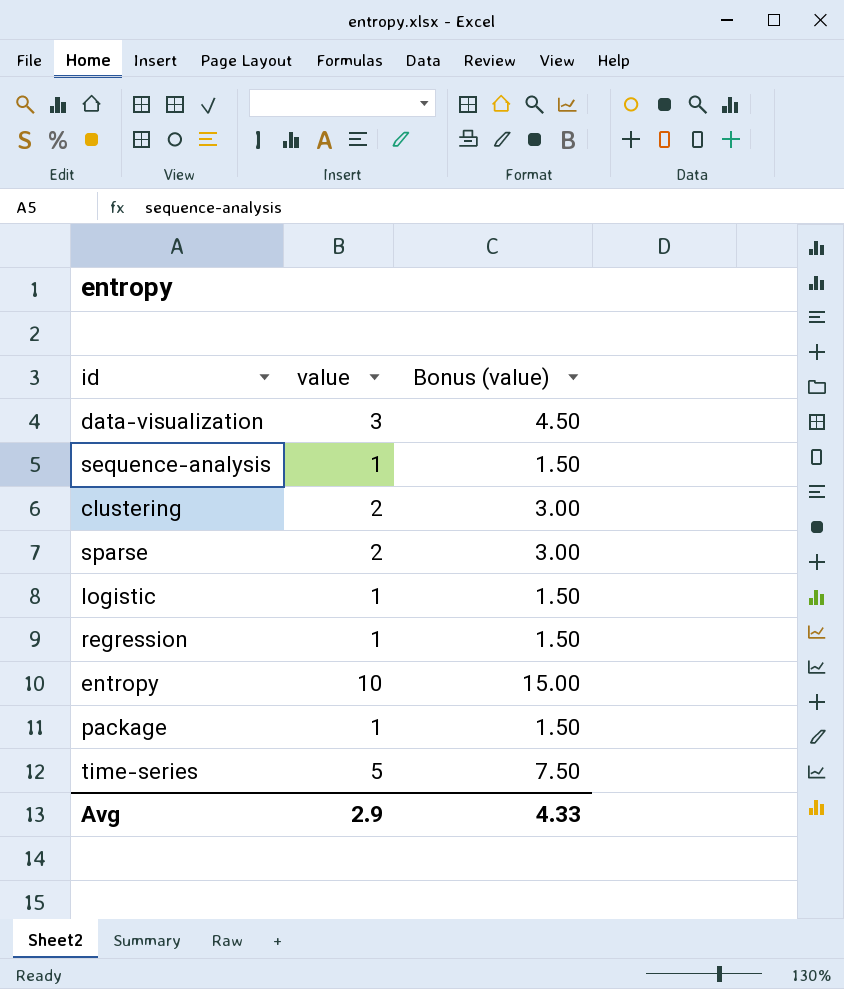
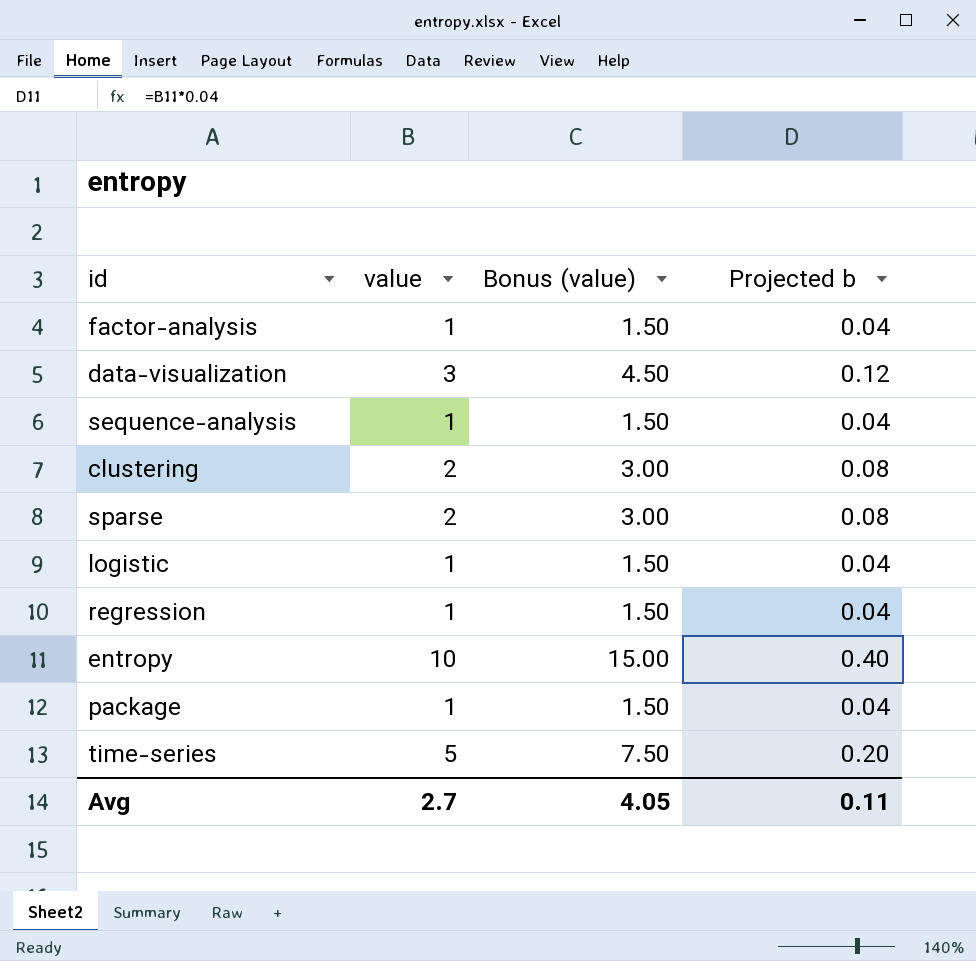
column Projected b | formula: none -> [value] * 0.04
row factor-analysis: none -> 1 | 1.50 | 0.04
Avg | value: 2.9 -> 2.7
Avg | Bonus (value): 4.33 -> 4.05

